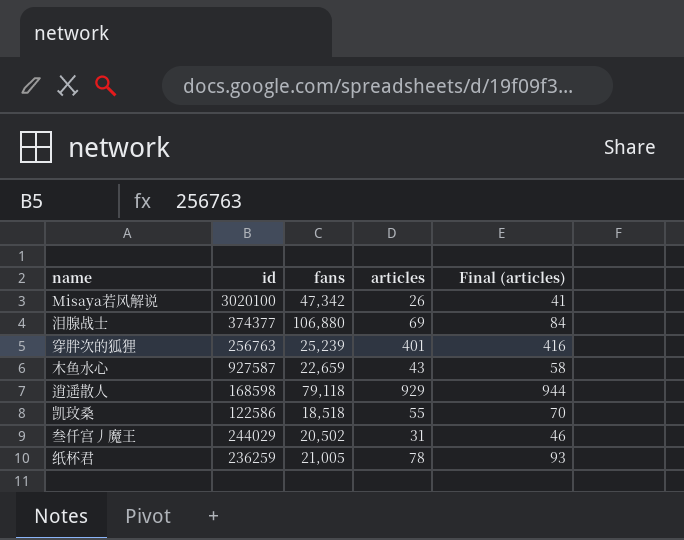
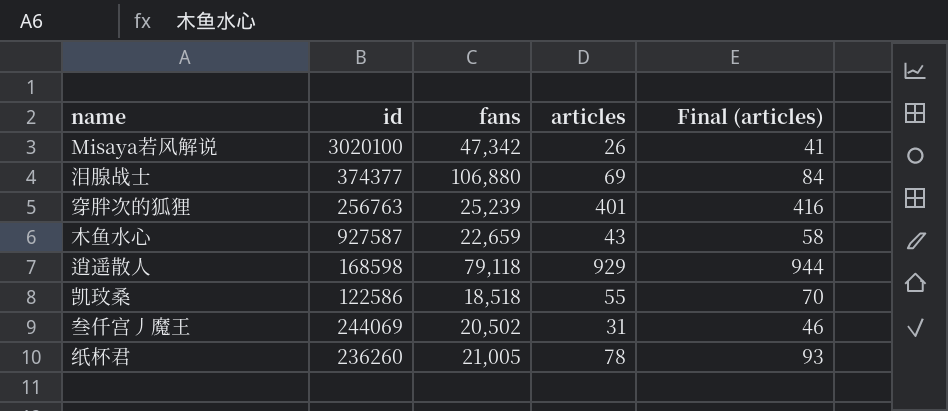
叁仟宫丿魔王 | id: 244029 -> 244069
纸杯君 | id: 236259 -> 236260

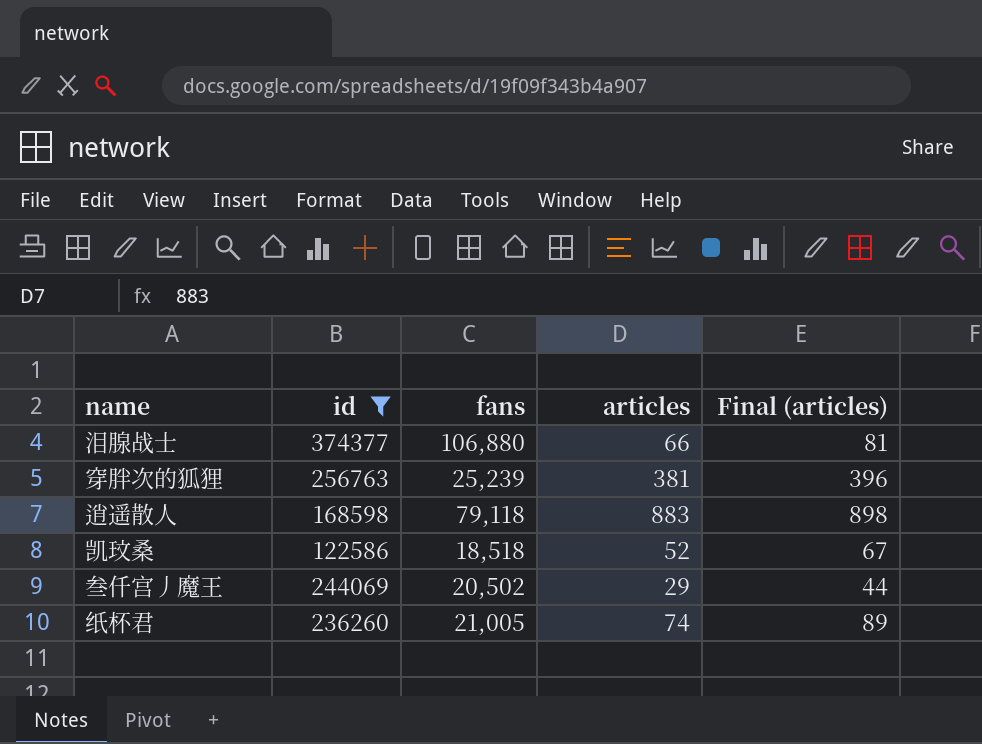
filter: none -> id <= 374377
泪腺战士 | articles: 69 -> 66
泪腺战士 | Final (articles): 84 -> 81
穿胖次的狐狸 | articles: 401 -> 381
穿胖次的狐狸 | Final (articles): 416 -> 396
逍遥散人 | articles: 929 -> 883
逍遥散人 | Final (articles): 944 -> 898
凯玟桑 | articles: 55 -> 52
凯玟桑 | Final (articles): 70 -> 67
叁仟宫丿魔王 | articles: 31 -> 29
叁仟宫丿魔王 | Final (articles): 46 -> 44
纸杯君 | articles: 78 -> 74
纸杯君 | Final (articles): 93 -> 89

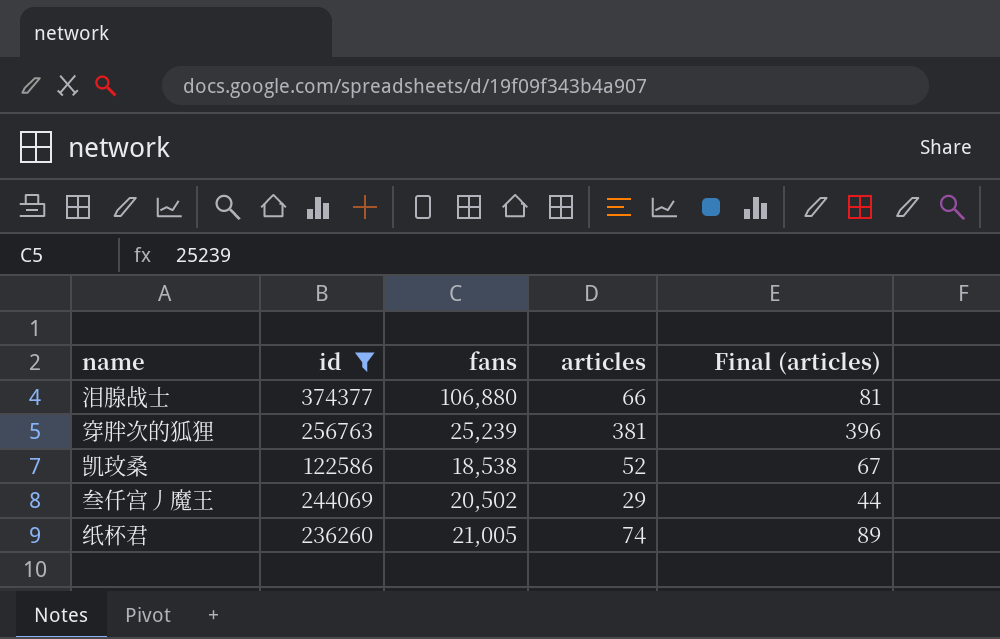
row 逍遥散人: 168598 | 79,118 | 883 | 898 -> none
凯玟桑 | fans: 18,518 -> 18,538

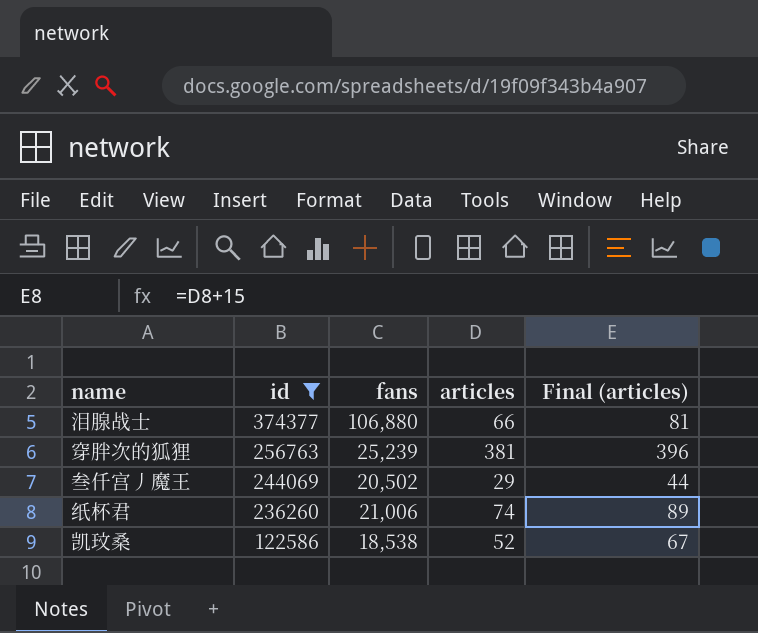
row order: none -> id descending
纸杯君 | fans: 21,005 -> 21,006

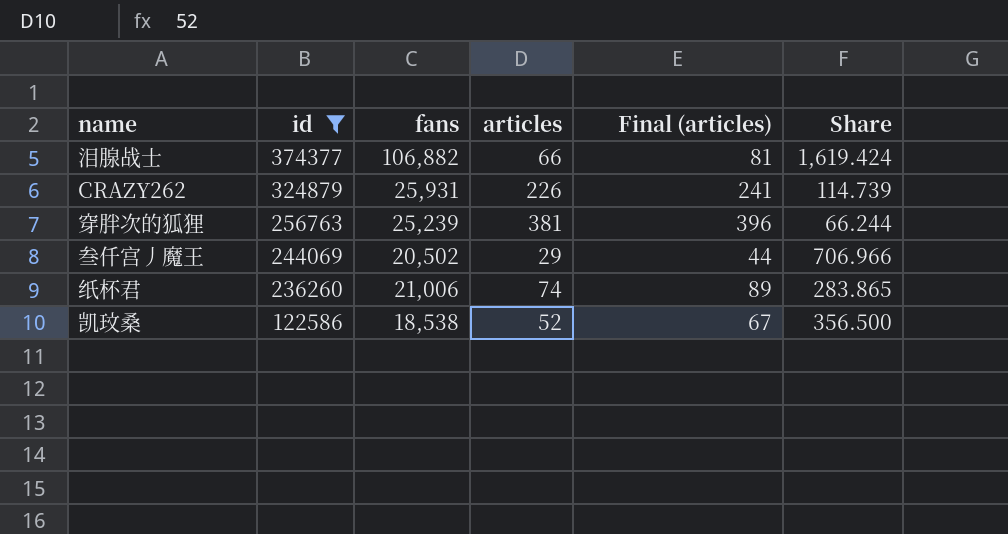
column Share | formula: none -> [fans] / [articles]
泪腺战士 | fans: 106,880 -> 106,882
row CRAZY262: none -> 324879 | 25,931 | 226 | 241 | 114.739

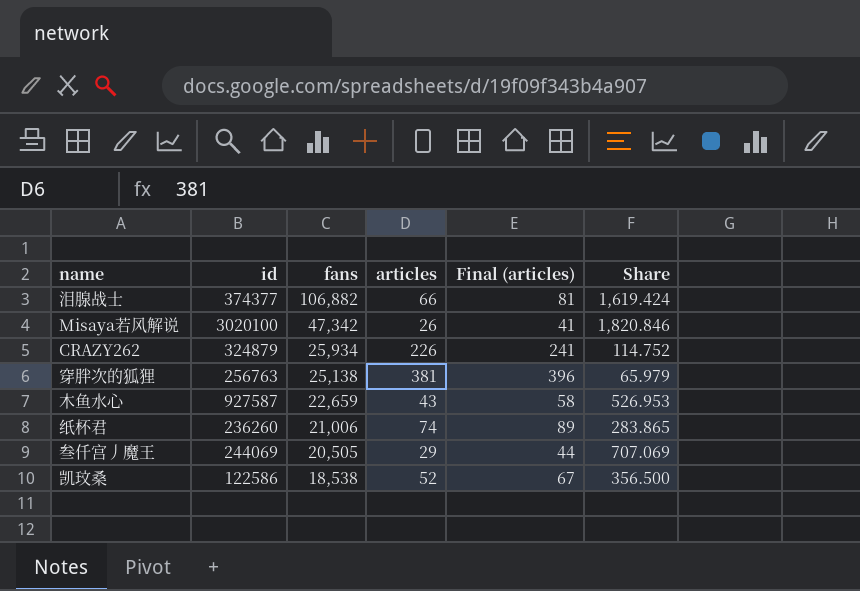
filter: id <= 374377 -> none
row order: id descending -> fans descending
CRAZY262 | fans: 25,931 -> 25,934
CRAZY262 | Share: 114.739 -> 114.752
穿胖次的狐狸 | fans: 25,239 -> 25,138
穿胖次的狐狸 | Share: 66.244 -> 65.979
叁仟宫丿魔王 | fans: 20,502 -> 20,505
叁仟宫丿魔王 | Share: 706.966 -> 707.069

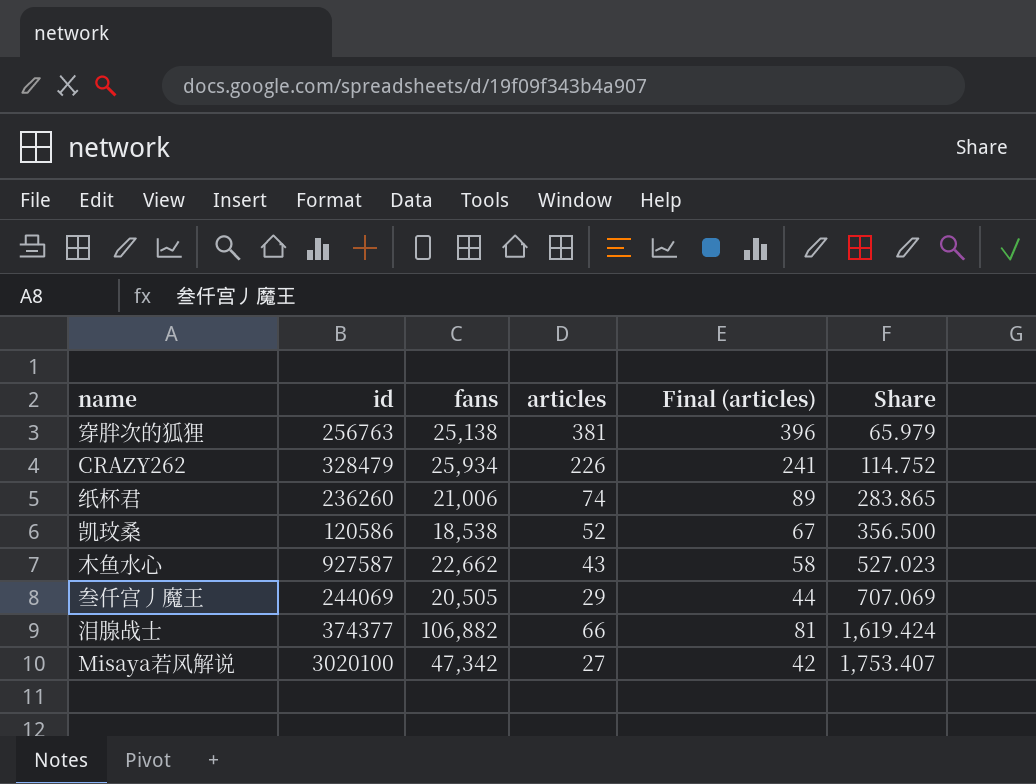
row order: fans descending -> Share ascending
CRAZY262 | id: 324879 -> 328479
凯玟桑 | id: 122586 -> 120586
木鱼水心 | fans: 22,659 -> 22,662
木鱼水心 | Share: 526.953 -> 527.023
Misaya若风解说 | articles: 26 -> 27
Misaya若风解说 | Final (articles): 41 -> 42
Misaya若风解说 | Share: 1,820.846 -> 1,753.407

